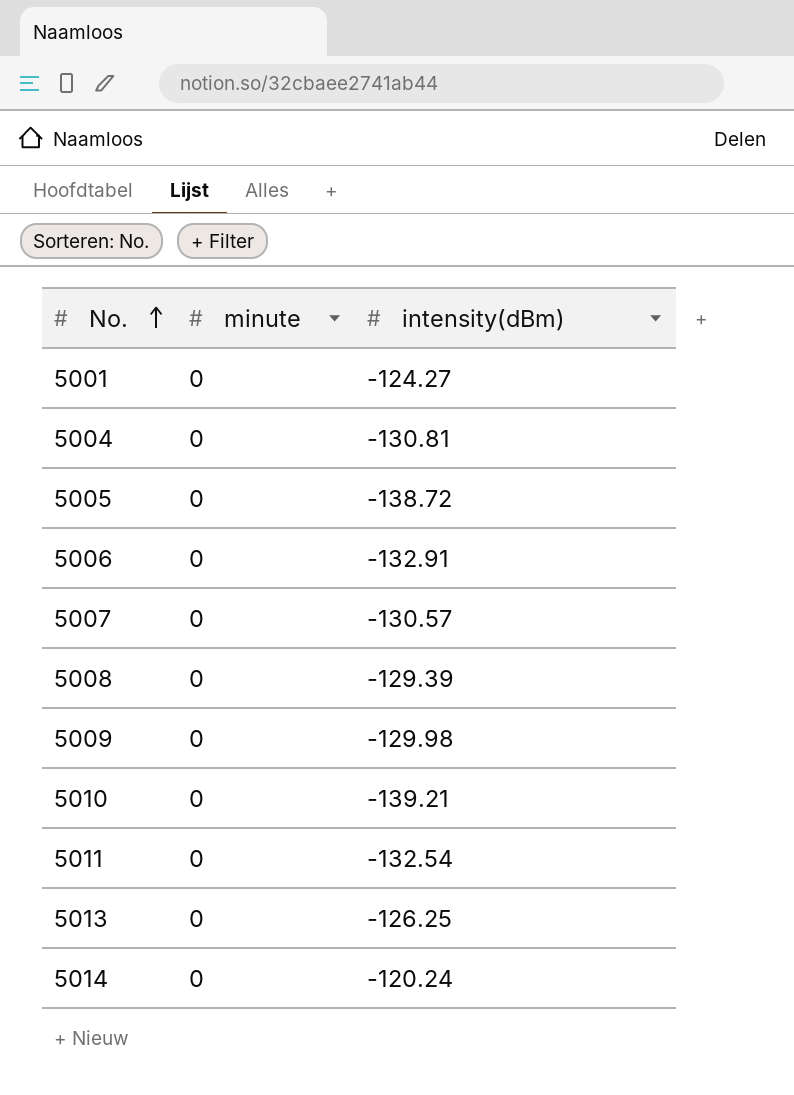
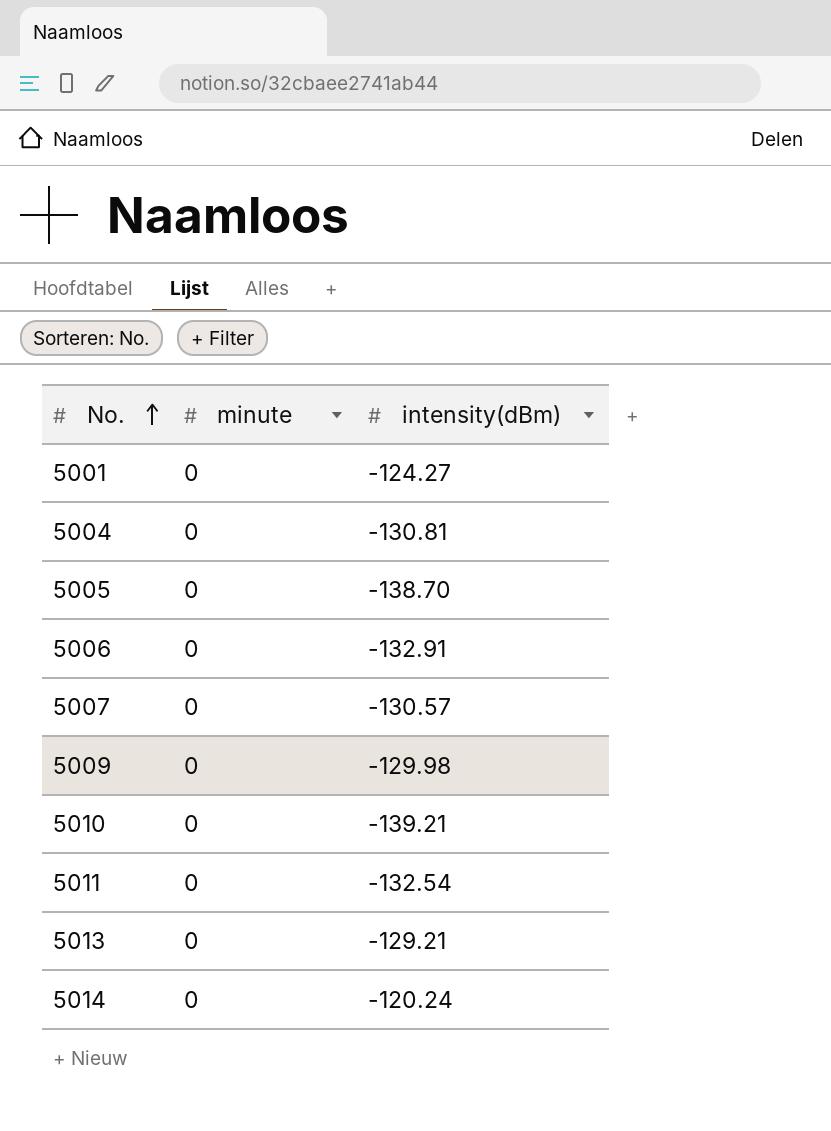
row 5008: 0 | -129.39 -> none
5005 | intensity(dBm): -138.72 -> -138.70
5013 | intensity(dBm): -126.25 -> -129.21

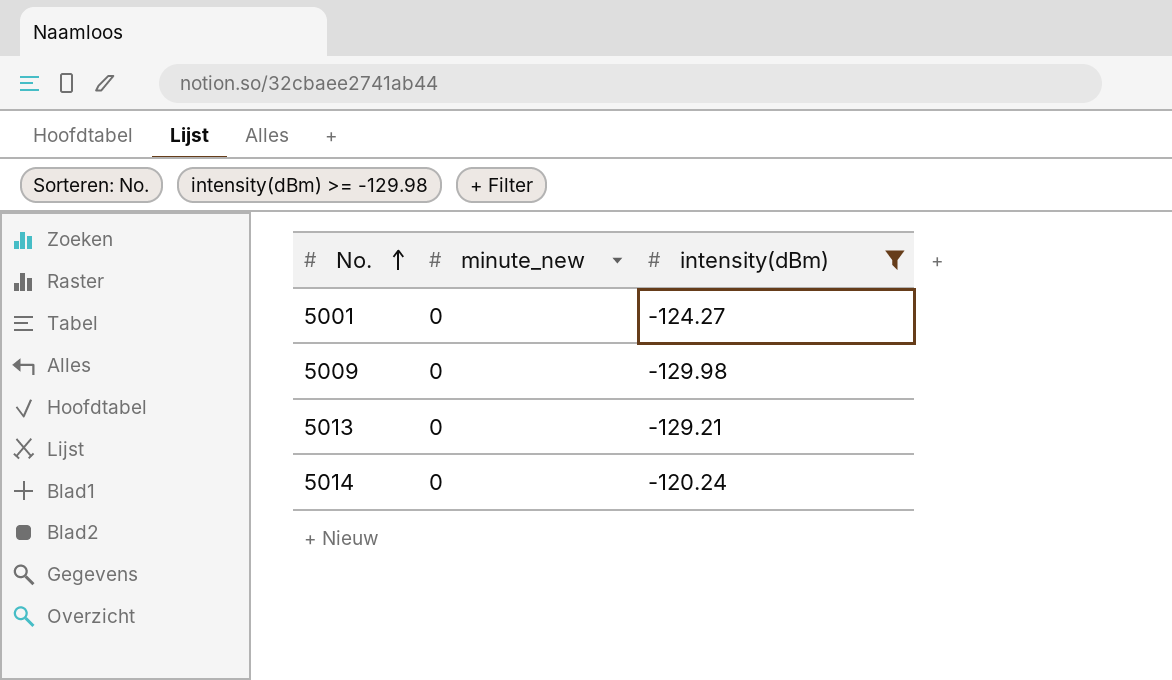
filter: none -> intensity(dBm) >= -129.98
column name: minute -> minute_new

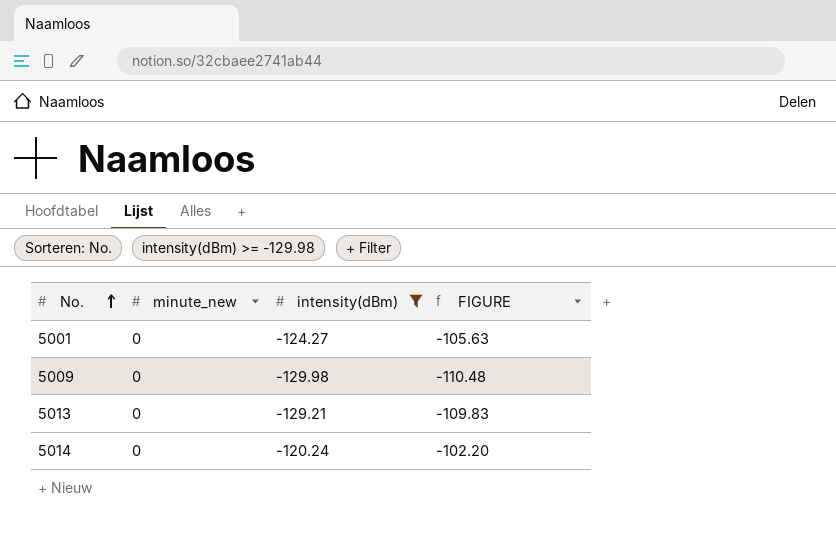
column FIGURE | formula: none -> [intensity(dBm)] * 0.85

